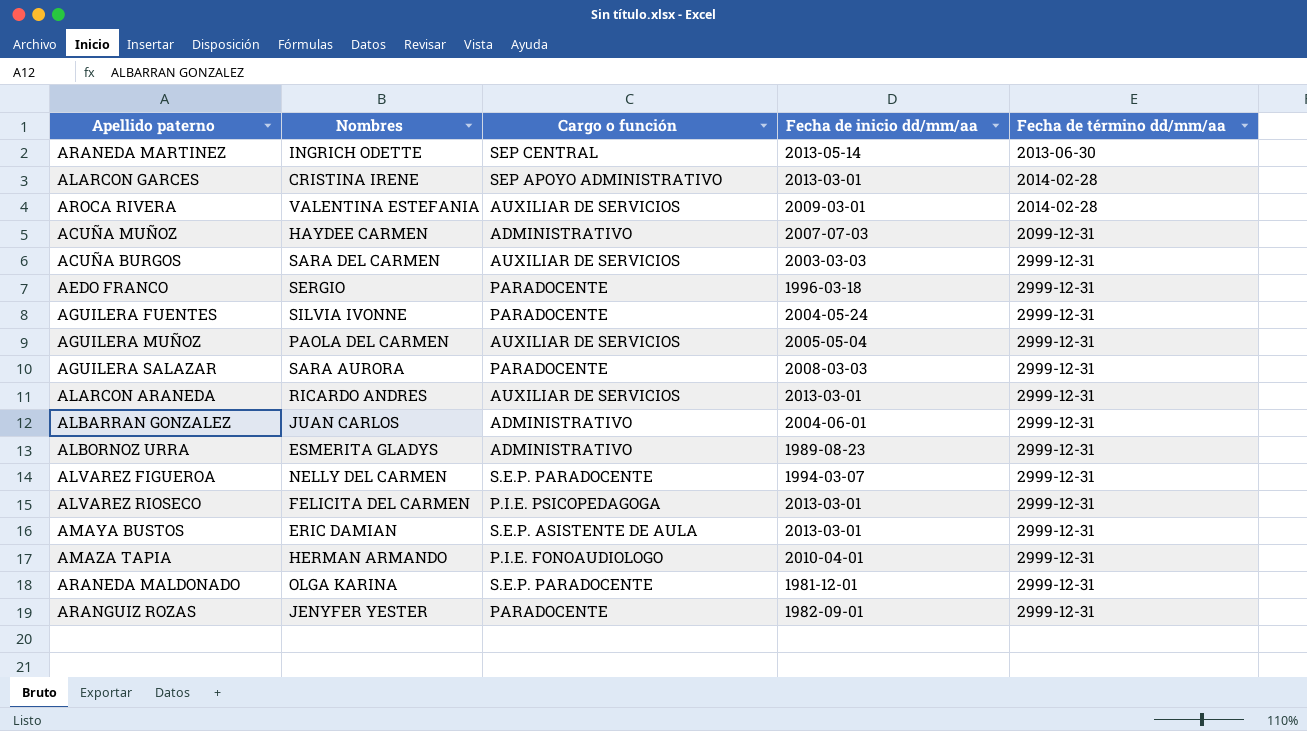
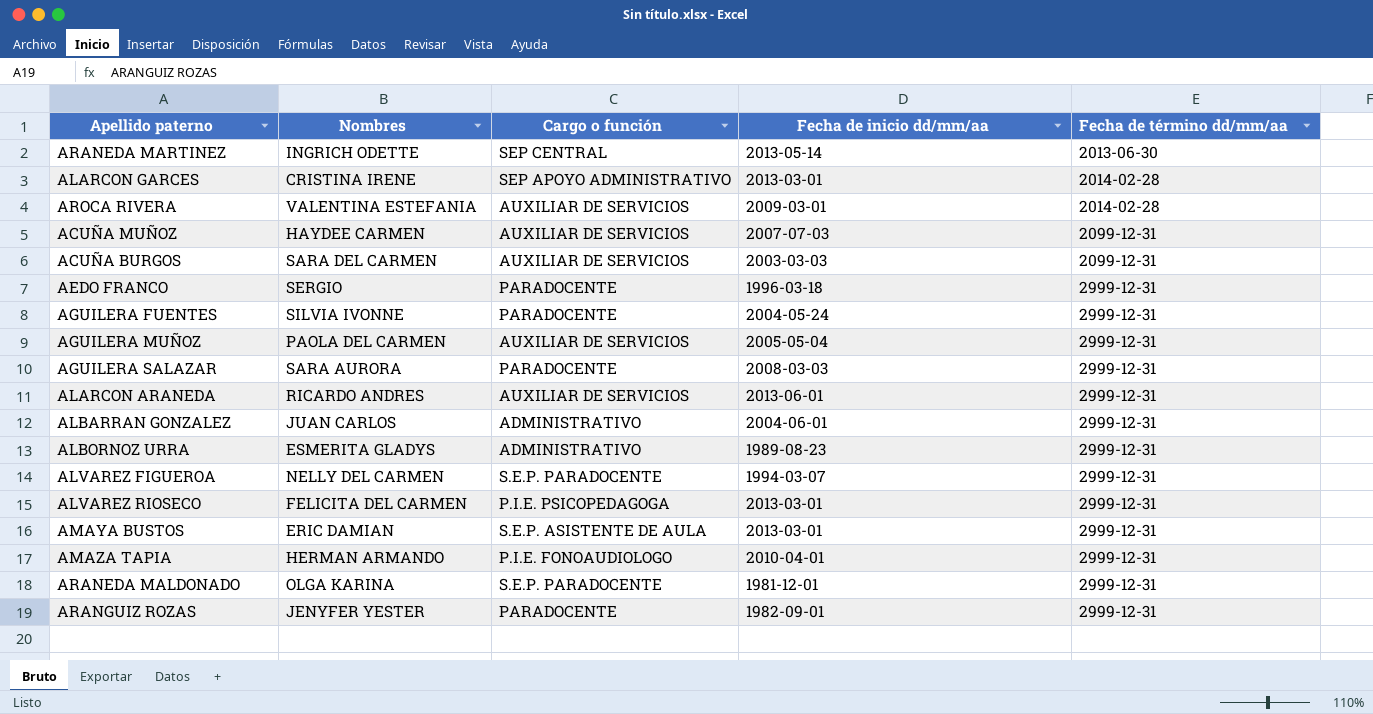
ACUÑA MUÑOZ | Cargo o función: ADMINISTRATIVO -> AUXILIAR DE SERVICIOS
ACUÑA BURGOS | Fecha de término dd/mm/aa: 2999-12-31 -> 2099-12-31
ALARCON ARANEDA | Fecha de inicio dd/mm/aa: 2013-03-01 -> 2013-06-01

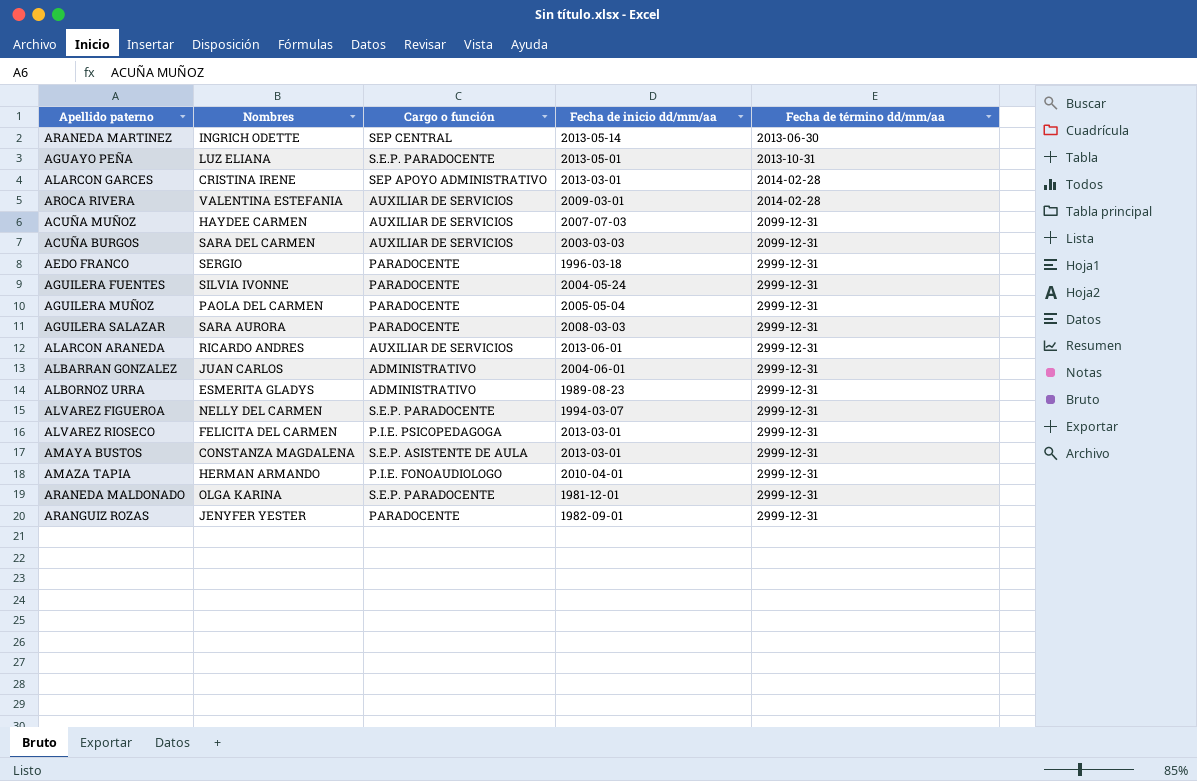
row AGUAYO PEÑA: none -> LUZ ELIANA | S.E.P. PARADOCENTE | 2013-05-01 | 2013-10-31
AGUILERA MUÑOZ | Cargo o función: AUXILIAR DE SERVICIOS -> PARADOCENTE
AMAYA BUSTOS | Nombres: ERIC DAMIAN -> CONSTANZA MAGDALENA

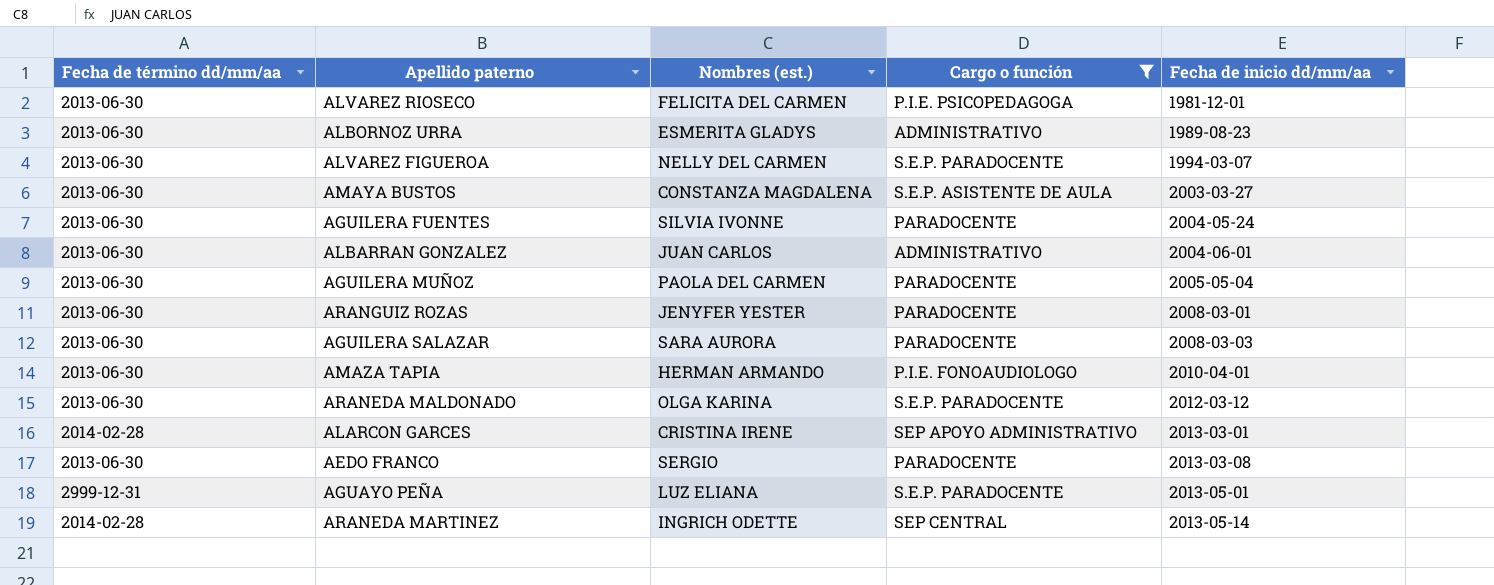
filter: none -> Cargo o función != AUXILIAR DE SERVICIOS
row order: Fecha de término dd/mm/aa ascending -> Fecha de inicio dd/mm/aa ascending
column Fecha de término dd/mm/aa | position: 5 -> 1
column name: Nombres -> Nombres (est.)
ALVAREZ RIOSECO | Fecha de término dd/mm/aa: 2999-12-31 -> 2013-06-30
ALVAREZ RIOSECO | Fecha de inicio dd/mm/aa: 2013-03-01 -> 1981-12-01
ALBORNOZ URRA | Fecha de término dd/mm/aa: 2999-12-31 -> 2013-06-30
ALVAREZ FIGUEROA | Fecha de término dd/mm/aa: 2999-12-31 -> 2013-06-30
AMAYA BUSTOS | Fecha de término dd/mm/aa: 2999-12-31 -> 2013-06-30
AMAYA BUSTOS | Fecha de inicio dd/mm/aa: 2013-03-01 -> 2003-03-27
AGUILERA FUENTES | Fecha de término dd/mm/aa: 2999-12-31 -> 2013-06-30
ALBARRAN GONZALEZ | Fecha de término dd/mm/aa: 2999-12-31 -> 2013-06-30
AGUILERA MUÑOZ | Fecha de término dd/mm/aa: 2999-12-31 -> 2013-06-30
ARANGUIZ ROZAS | Fecha de término dd/mm/aa: 2999-12-31 -> 2013-06-30
ARANGUIZ ROZAS | Fecha de inicio dd/mm/aa: 1982-09-01 -> 2008-03-01
AGUILERA SALAZAR | Fecha de término dd/mm/aa: 2999-12-31 -> 2013-06-30
AMAZA TAPIA | Fecha de término dd/mm/aa: 2999-12-31 -> 2013-06-30
ARANEDA MALDONADO | Fecha de término dd/mm/aa: 2999-12-31 -> 2013-06-30
ARANEDA MALDONADO | Fecha de inicio dd/mm/aa: 1981-12-01 -> 2012-03-12
AEDO FRANCO | Fecha de término dd/mm/aa: 2999-12-31 -> 2013-06-30
AEDO FRANCO | Fecha de inicio dd/mm/aa: 1996-03-18 -> 2013-03-08
AGUAYO PEÑA | Fecha de término dd/mm/aa: 2013-10-31 -> 2999-12-31
ARANEDA MARTINEZ | Fecha de término dd/mm/aa: 2013-06-30 -> 2014-02-28

